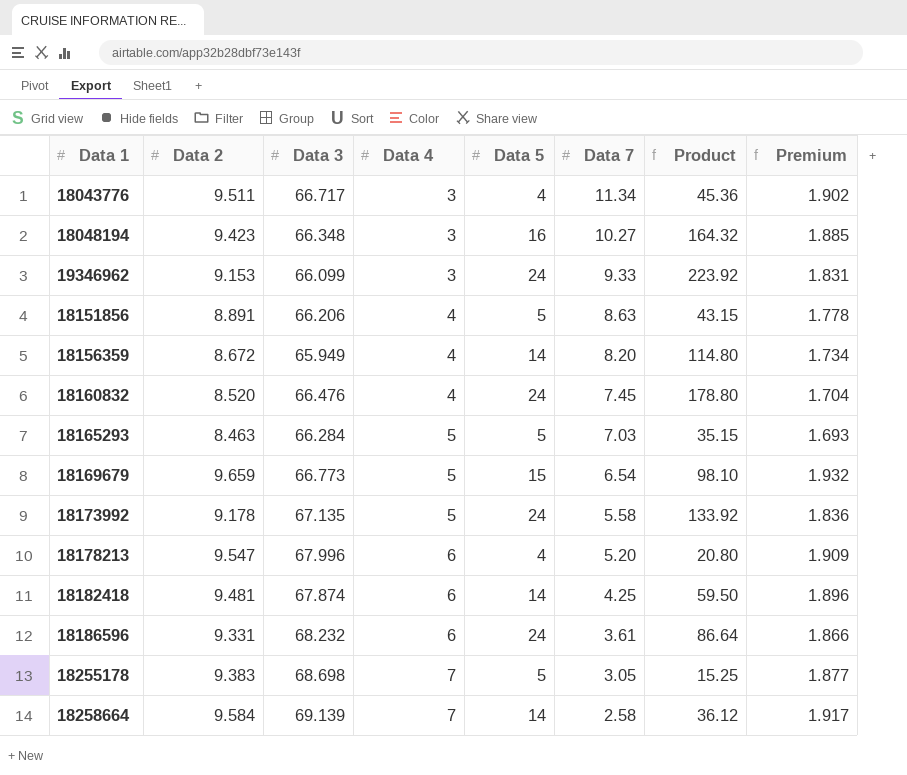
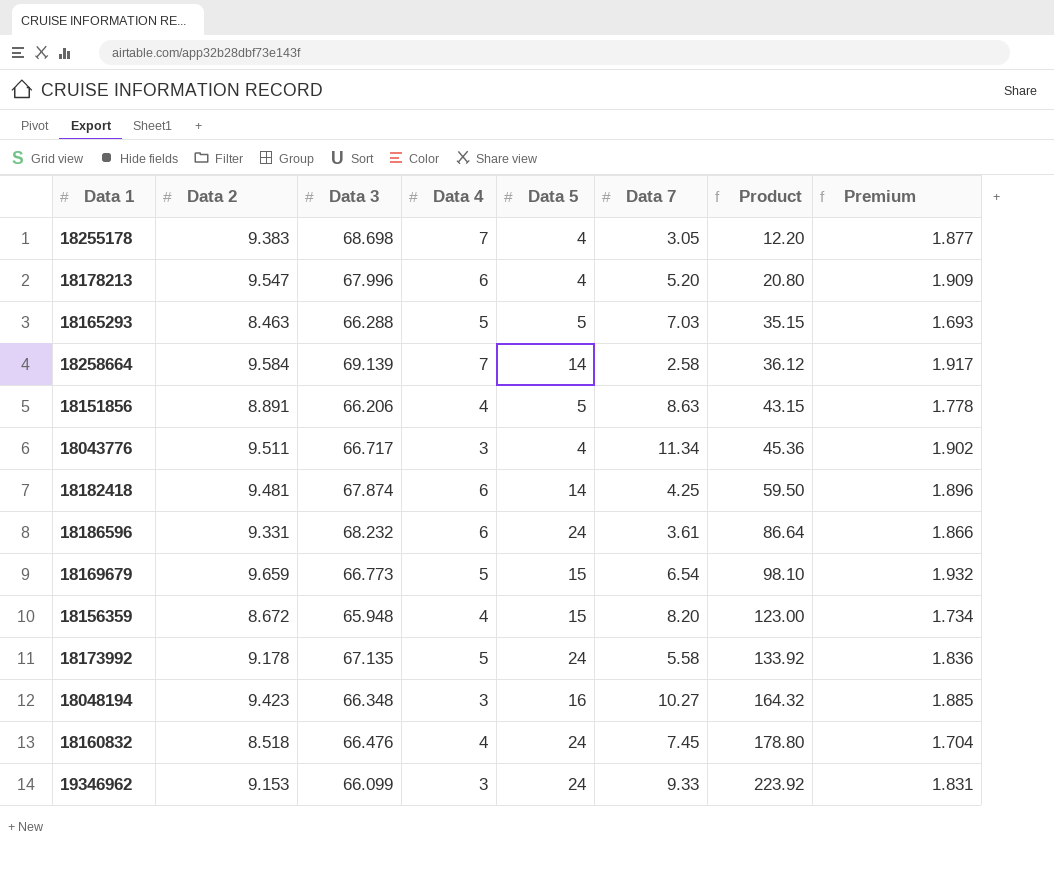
row order: Data 4 ascending -> Product ascending
18255178 | Data 5: 5 -> 4
18255178 | Product: 15.25 -> 12.20
18165293 | Data 3: 66.284 -> 66.288
18156359 | Data 3: 65.949 -> 65.948
18156359 | Data 5: 14 -> 15
18156359 | Product: 114.80 -> 123.00
18160832 | Data 2: 8.520 -> 8.518

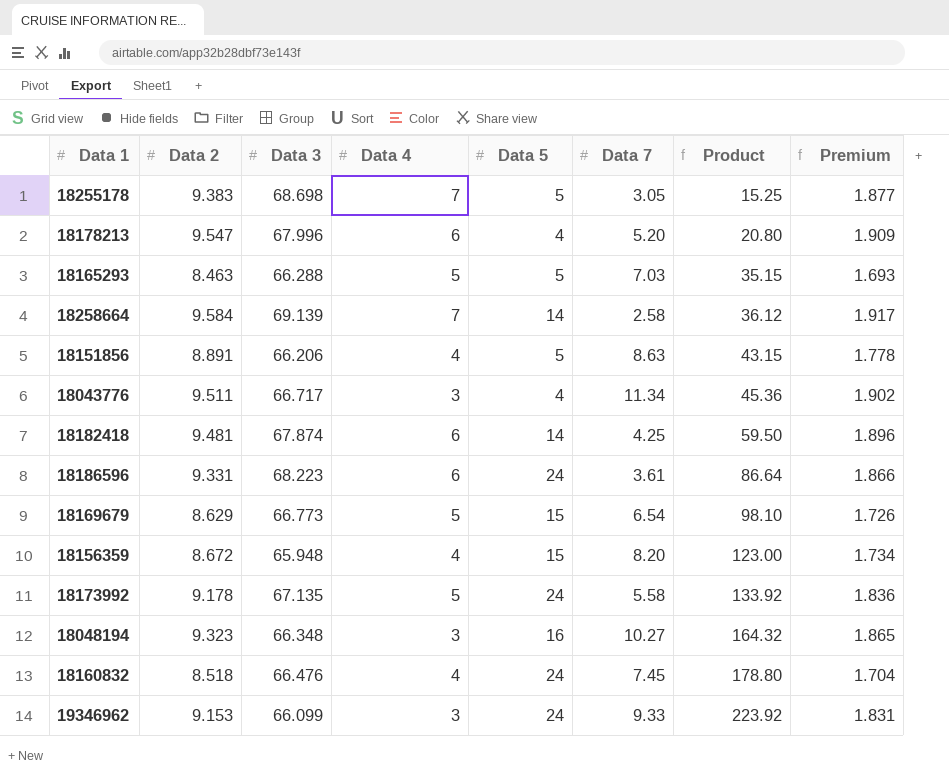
18255178 | Data 5: 4 -> 5
18255178 | Product: 12.20 -> 15.25
18186596 | Data 3: 68.232 -> 68.223
18169679 | Data 2: 9.659 -> 8.629
18169679 | Premium: 1.932 -> 1.726
18048194 | Data 2: 9.423 -> 9.323
18048194 | Premium: 1.885 -> 1.865

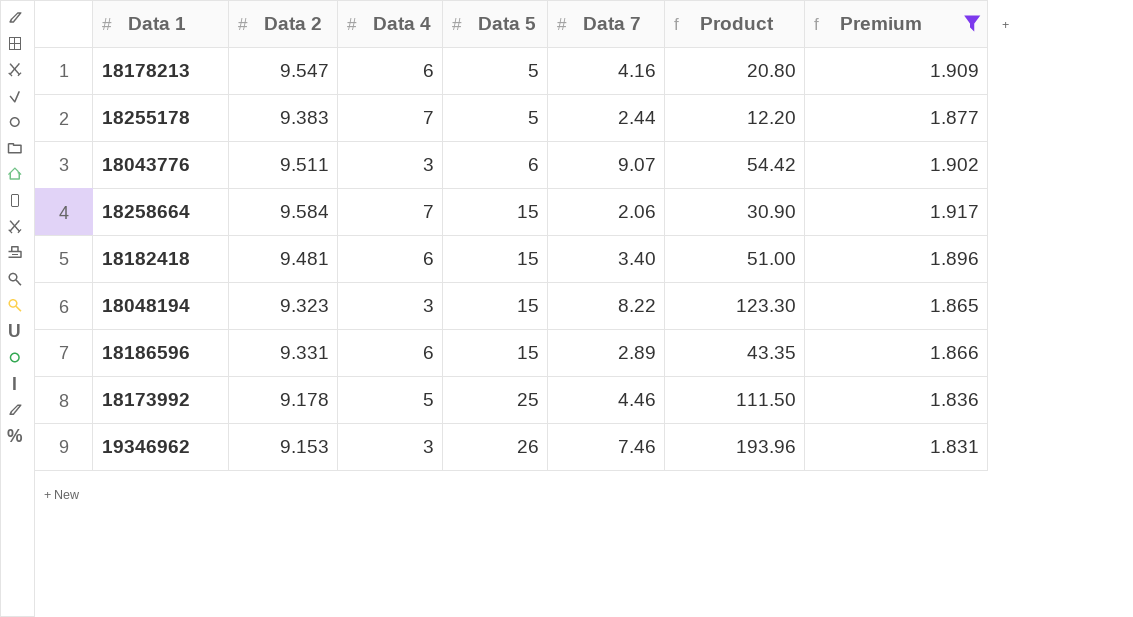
filter: none -> Premium >= 1.831
row order: Product ascending -> Data 5 ascending
column Data 3 | position: 3 -> none
18178213 | Data 5: 4 -> 5
18178213 | Data 7: 5.20 -> 4.16
18255178 | Data 7: 3.05 -> 2.44
18255178 | Product: 15.25 -> 12.20
18043776 | Data 5: 4 -> 6
18043776 | Data 7: 11.34 -> 9.07
18043776 | Product: 45.36 -> 54.42
18258664 | Data 5: 14 -> 15
18258664 | Data 7: 2.58 -> 2.06
18258664 | Product: 36.12 -> 30.90
18182418 | Data 5: 14 -> 15
18182418 | Data 7: 4.25 -> 3.40
18182418 | Product: 59.50 -> 51.00
18048194 | Data 5: 16 -> 15
18048194 | Data 7: 10.27 -> 8.22
18048194 | Product: 164.32 -> 123.30
18186596 | Data 5: 24 -> 15
18186596 | Data 7: 3.61 -> 2.89
18186596 | Product: 86.64 -> 43.35
18173992 | Data 5: 24 -> 25
18173992 | Data 7: 5.58 -> 4.46
18173992 | Product: 133.92 -> 111.50
19346962 | Data 5: 24 -> 26
19346962 | Data 7: 9.33 -> 7.46
19346962 | Product: 223.92 -> 193.96

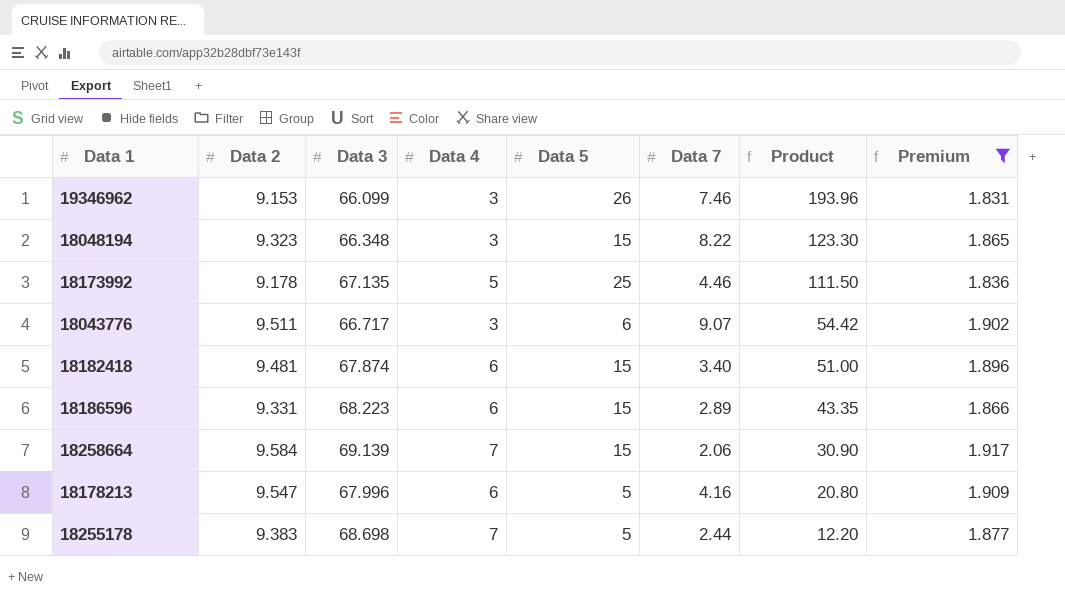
row order: Data 5 ascending -> Product descending
column Data 3 | position: none -> 3

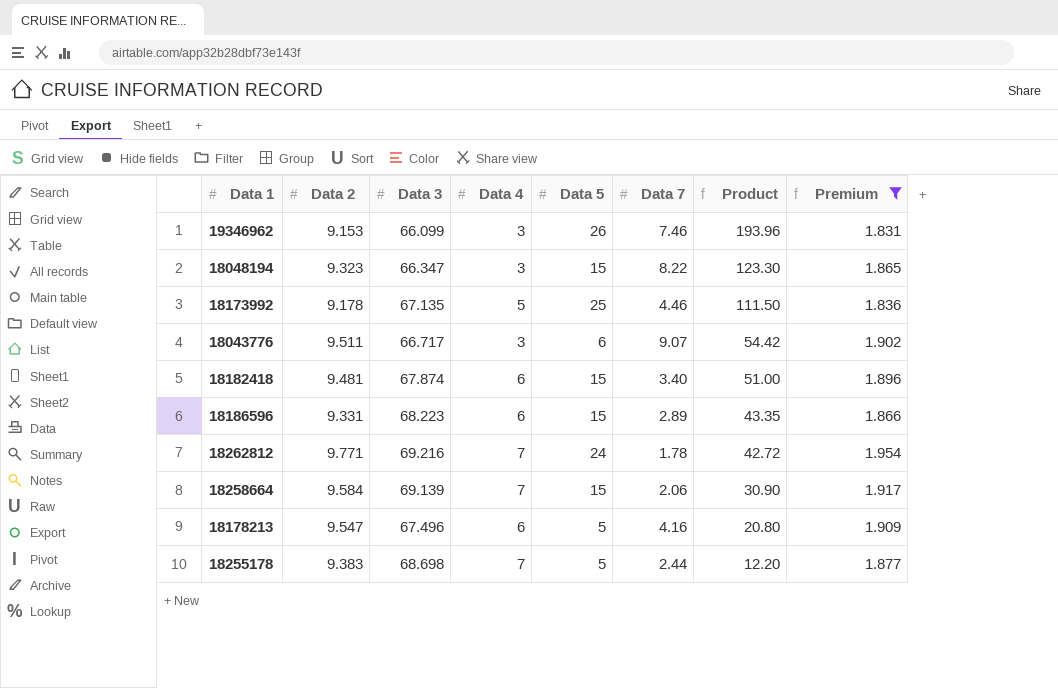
18048194 | Data 3: 66.348 -> 66.347
row 18262812: none -> 9.771 | 69.216 | 7 | 24 | 1.78 | 42.72 | 1.954
18178213 | Data 3: 67.996 -> 67.496

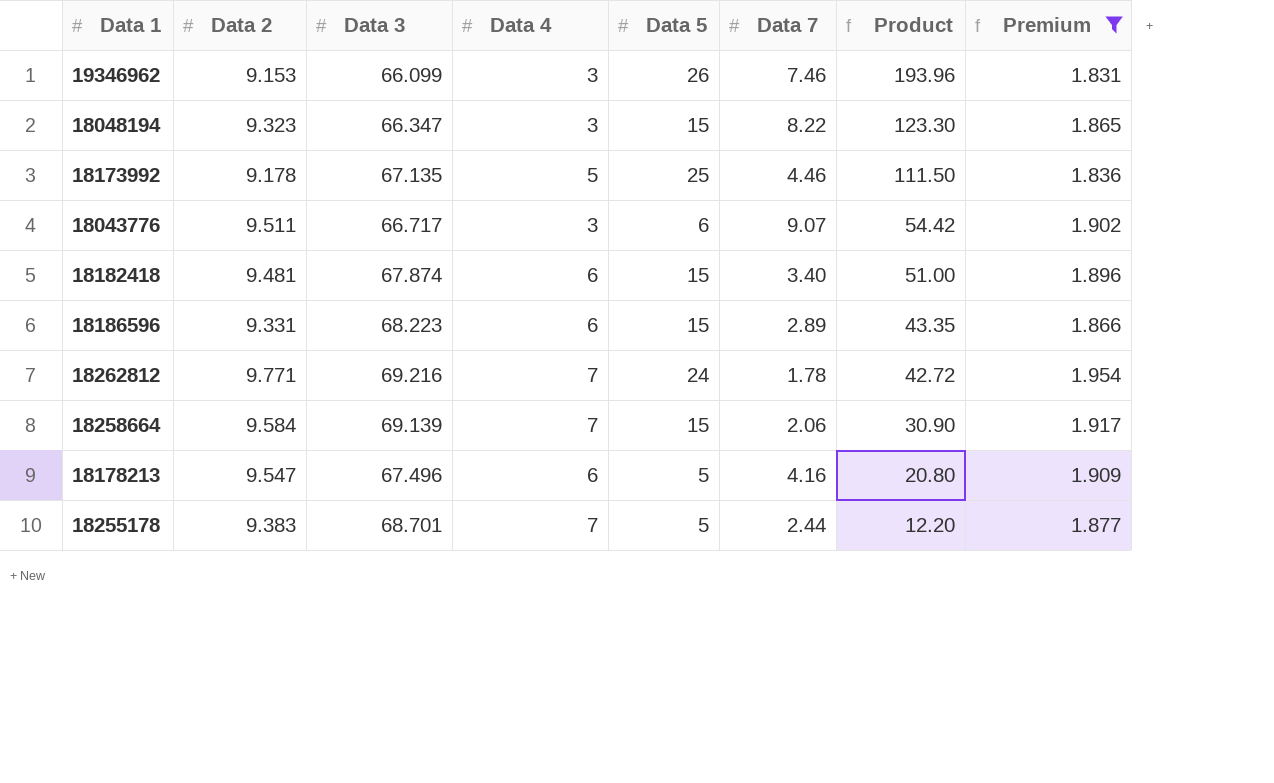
18255178 | Data 3: 68.698 -> 68.701

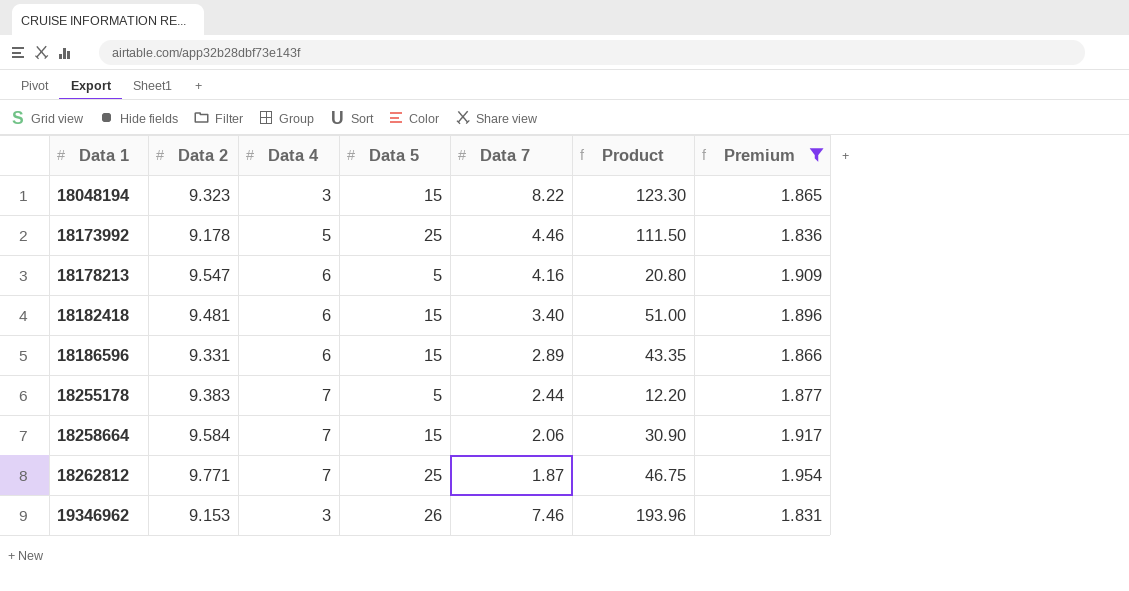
row order: Product descending -> Data 1 ascending
column Data 3 | position: 3 -> none
row 18043776: 9.511 | 66.717 | 3 | 6 | 9.07 | 54.42 | 1.902 -> none
18262812 | Data 5: 24 -> 25
18262812 | Data 7: 1.78 -> 1.87
18262812 | Product: 42.72 -> 46.75

